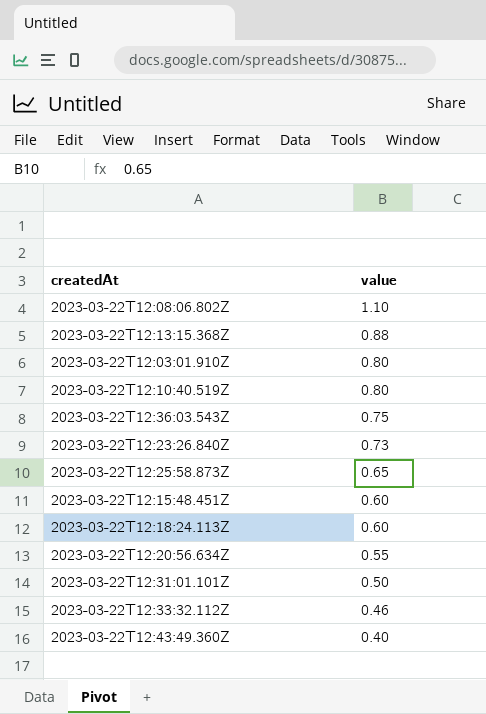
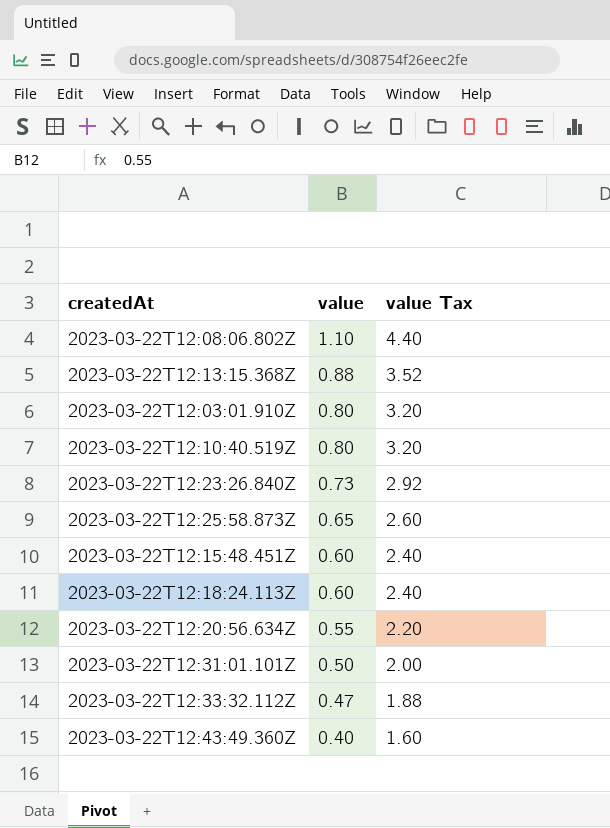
column value Tax | formula: none -> [value] * 4
row 2023-03-22T12:36:03.543Z: 0.75 -> none
2023-03-22T12:33:32.112Z | value: 0.46 -> 0.47

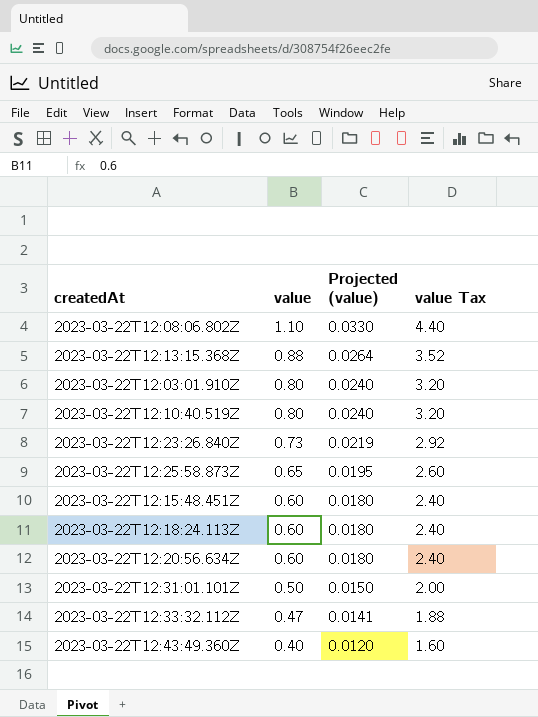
column Projected (value) | formula: none -> [value] * 0.03
2023-03-22T12:20:56.634Z | value: 0.55 -> 0.60
2023-03-22T12:20:56.634Z | value Tax: 2.20 -> 2.40

